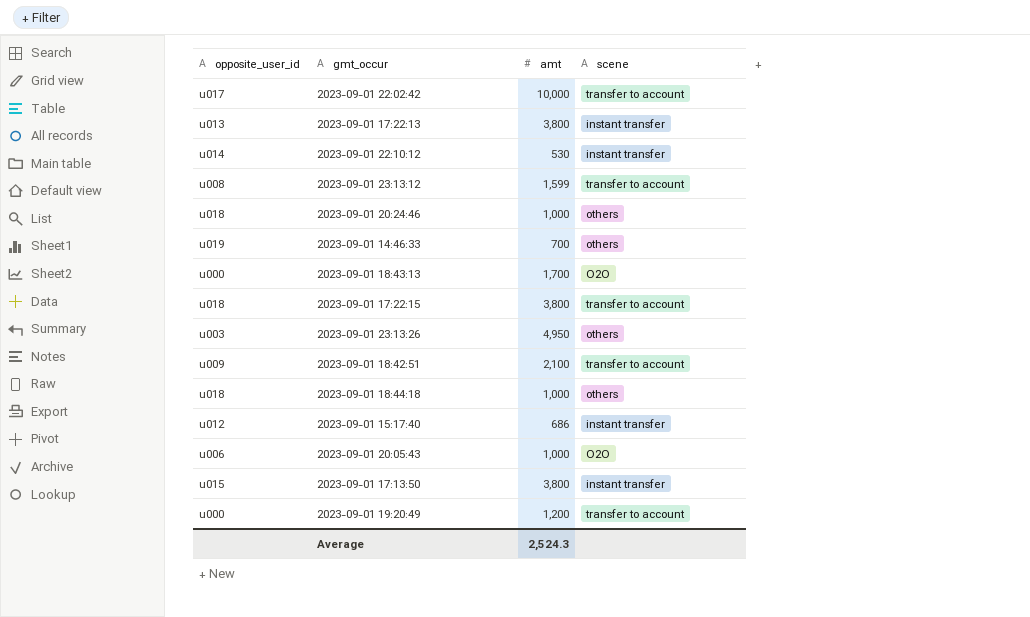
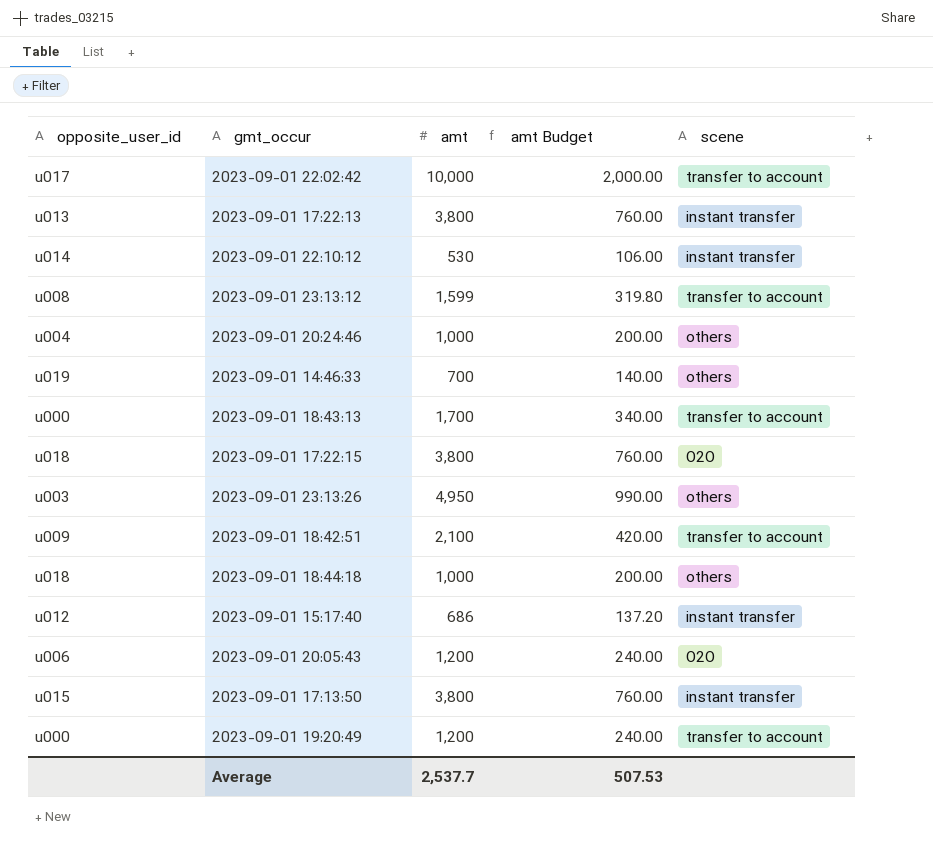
column amt Budget | formula: none -> [amt] * 0.2
2023-09-01 20:24:46 | opposite_user_id: u018 -> u004
2023-09-01 18:43:13 | scene: O2O -> transfer to account
2023-09-01 17:22:15 | scene: transfer to account -> O2O
2023-09-01 20:05:43 | amt: 1,000 -> 1,200
Average | amt: 2,524.3 -> 2,537.7

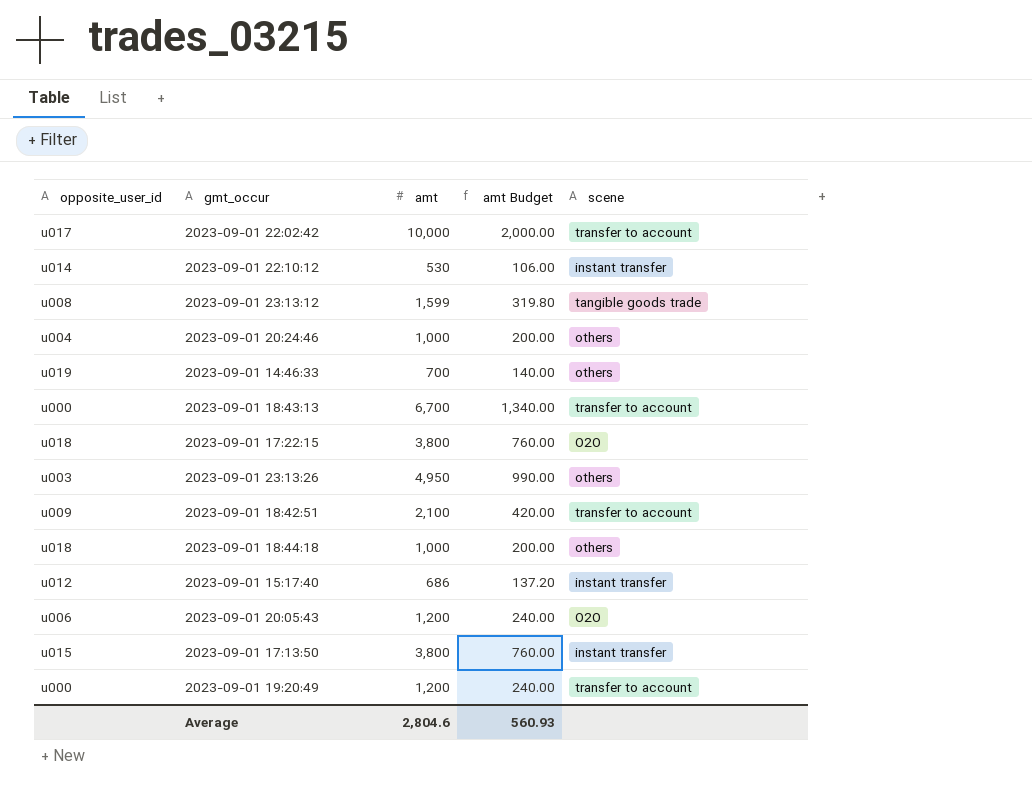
row 2023-09-01 17:22:13: u013 | 3,800 | 760.00 | instant transfer -> none
2023-09-01 23:13:12 | scene: transfer to account -> tangible goods trade
2023-09-01 18:43:13 | amt: 1,700 -> 6,700
2023-09-01 18:43:13 | amt Budget: 340.00 -> 1,340.00
Average | amt: 2,537.7 -> 2,804.6
Average | amt Budget: 507.53 -> 560.93

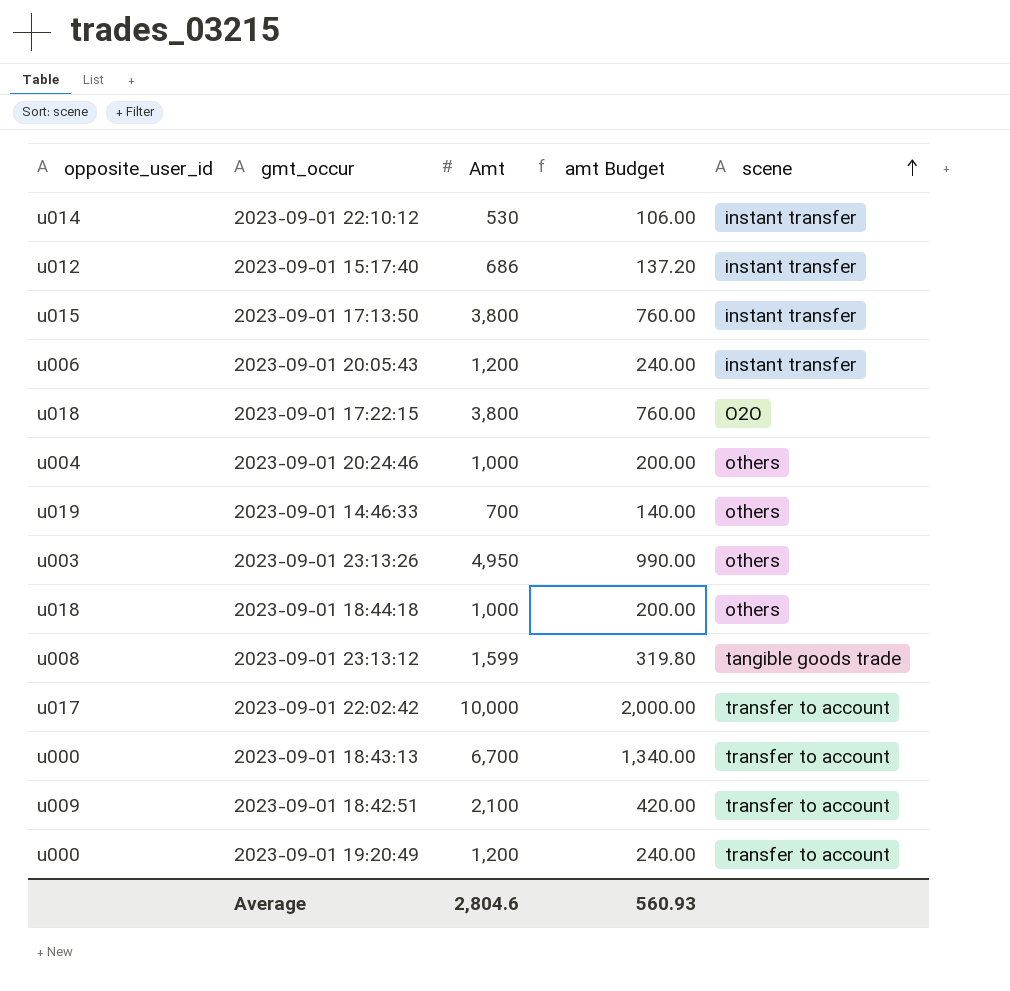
row order: none -> scene ascending
column name: amt -> Amt
2023-09-01 20:05:43 | scene: O2O -> instant transfer

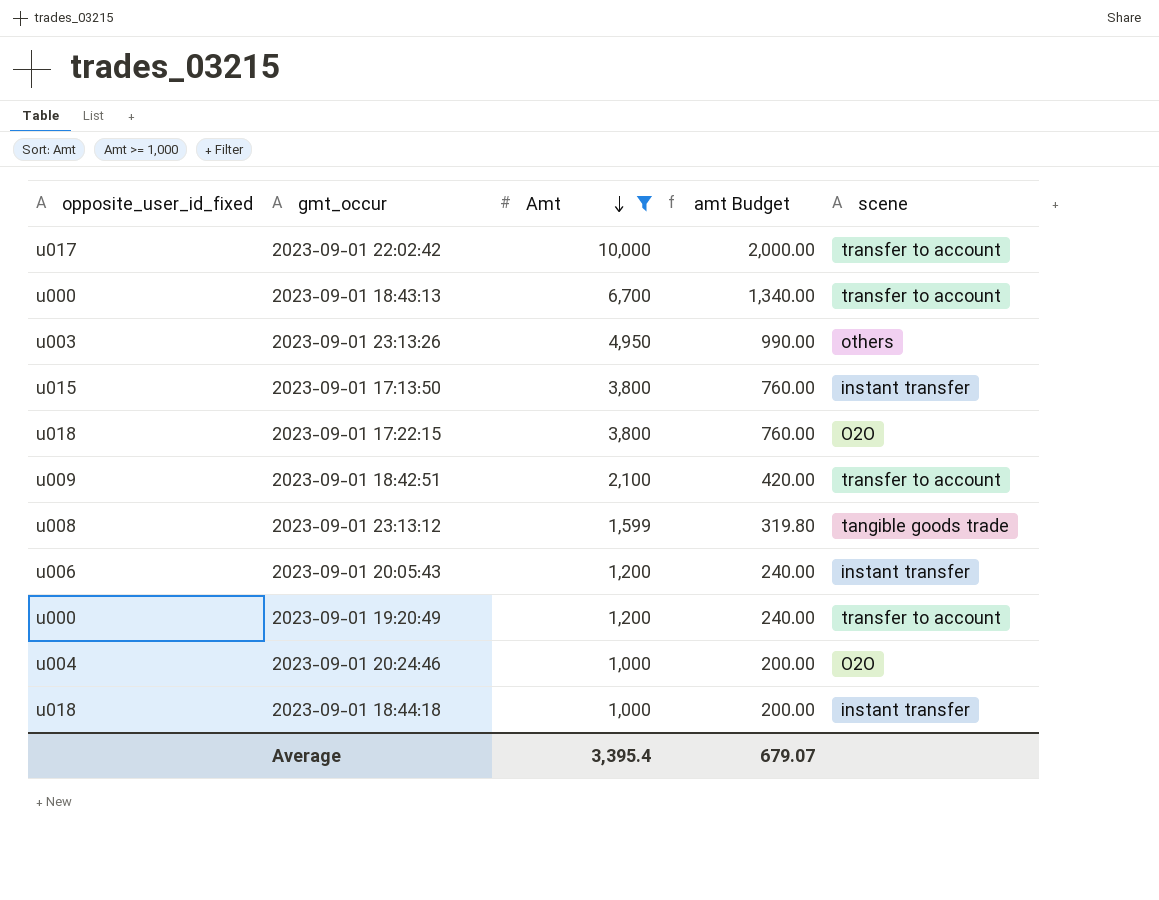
filter: none -> Amt >= 1,000
row order: scene ascending -> Amt descending
column name: opposite_user_id -> opposite_user_id_fixed
2023-09-01 20:24:46 | scene: others -> O2O
2023-09-01 18:44:18 | scene: others -> instant transfer
Average | Amt: 2,804.6 -> 3,395.4
Average | amt Budget: 560.93 -> 679.07

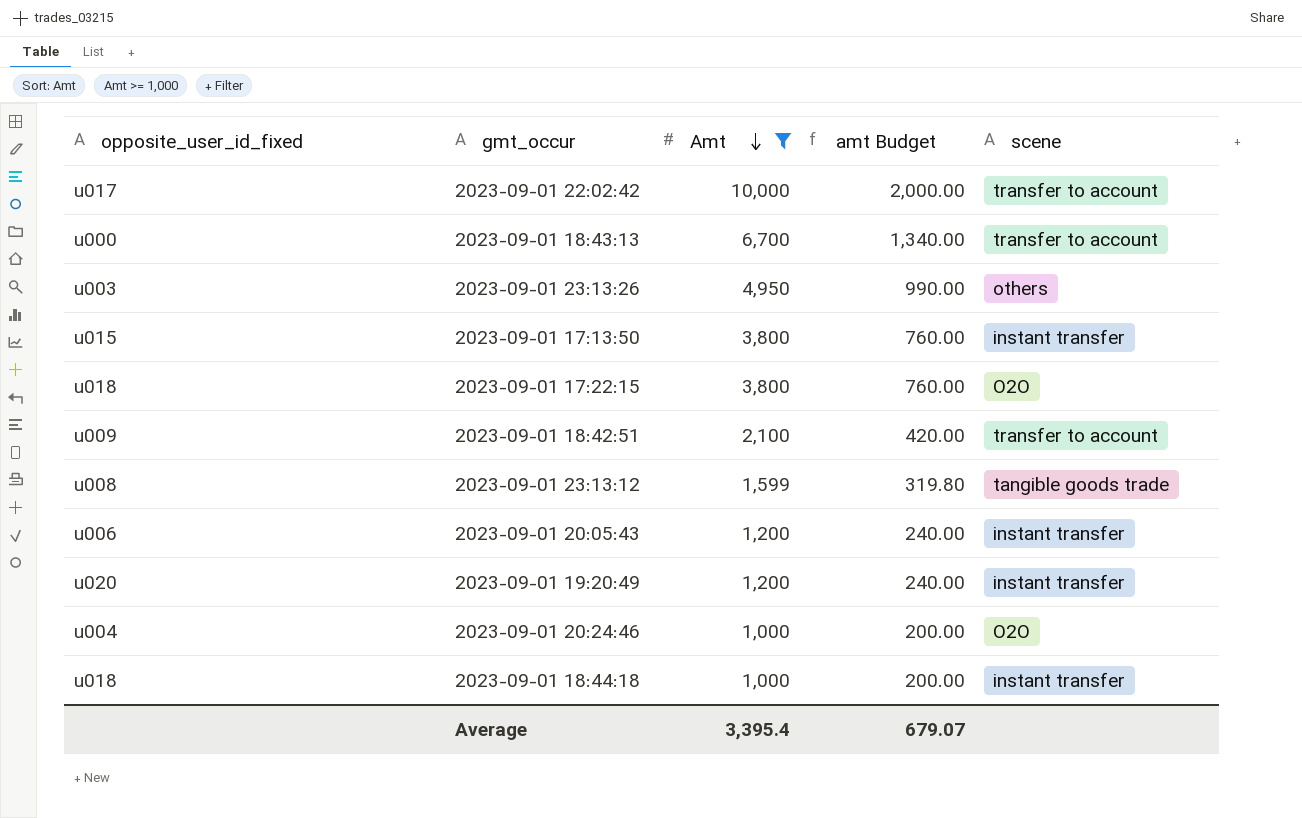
2023-09-01 19:20:49 | opposite_user_id_fixed: u000 -> u020
2023-09-01 19:20:49 | scene: transfer to account -> instant transfer

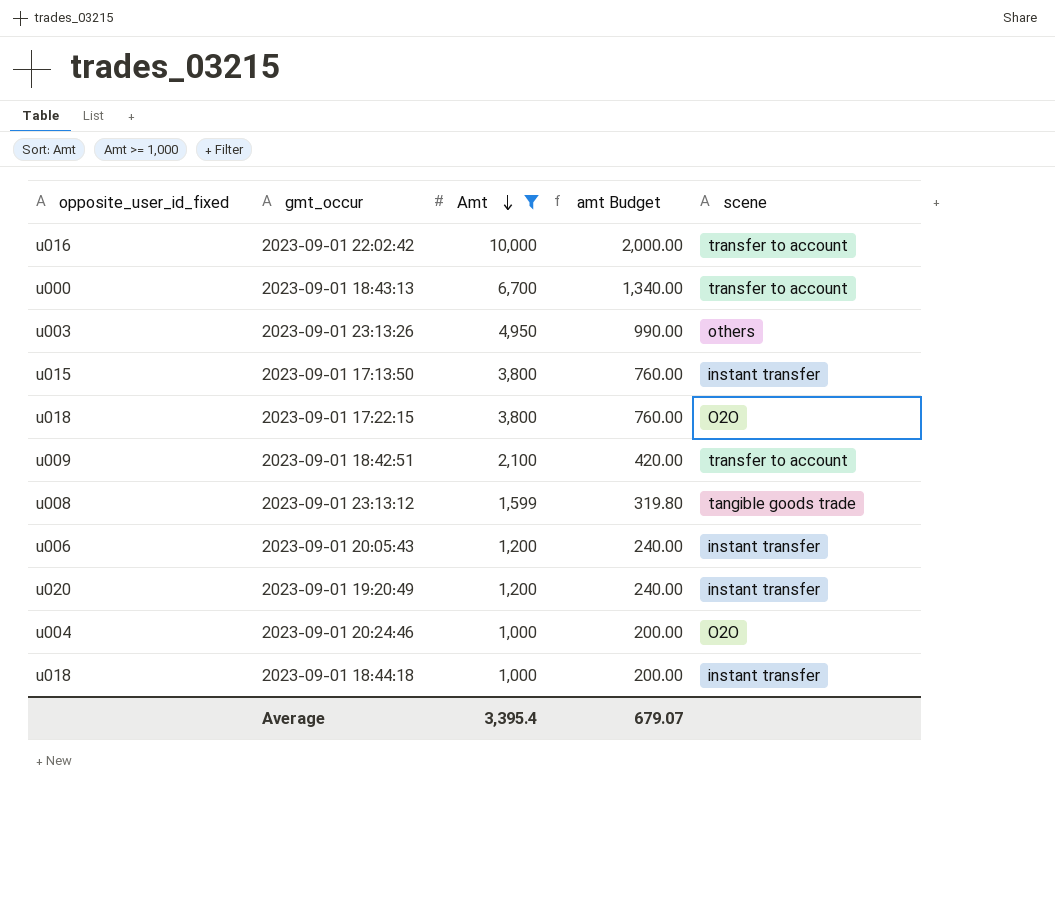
2023-09-01 22:02:42 | opposite_user_id_fixed: u017 -> u016

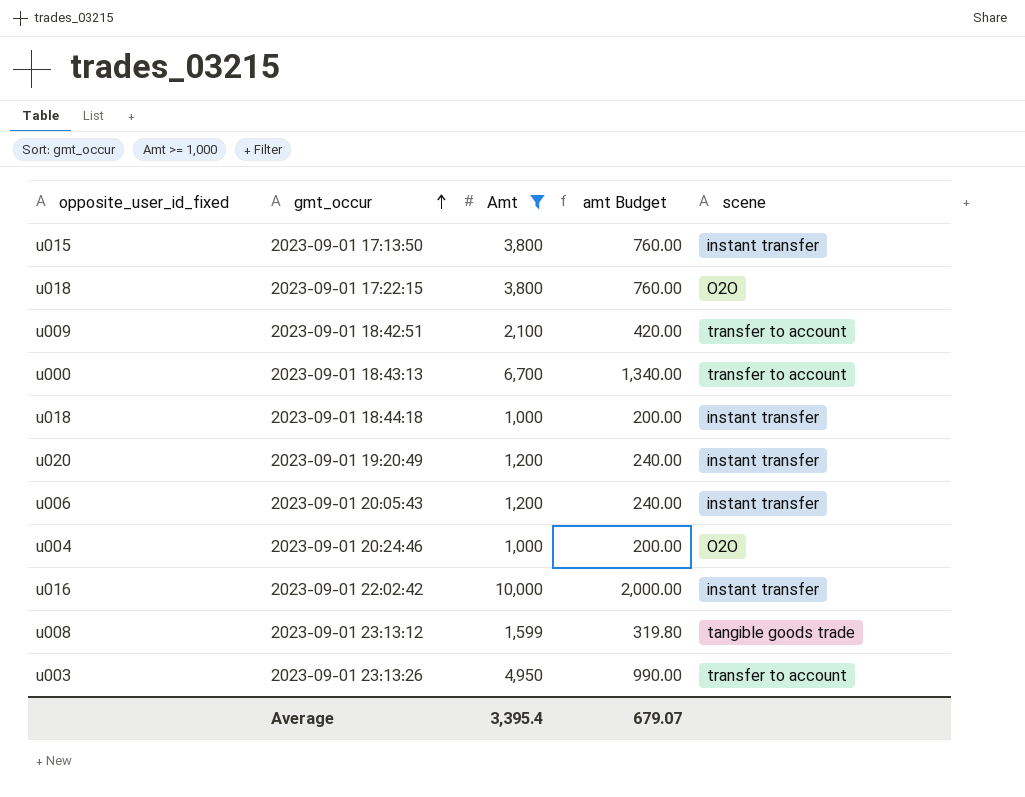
row order: Amt descending -> gmt_occur ascending
2023-09-01 22:02:42 | scene: transfer to account -> instant transfer
2023-09-01 23:13:26 | scene: others -> transfer to account

